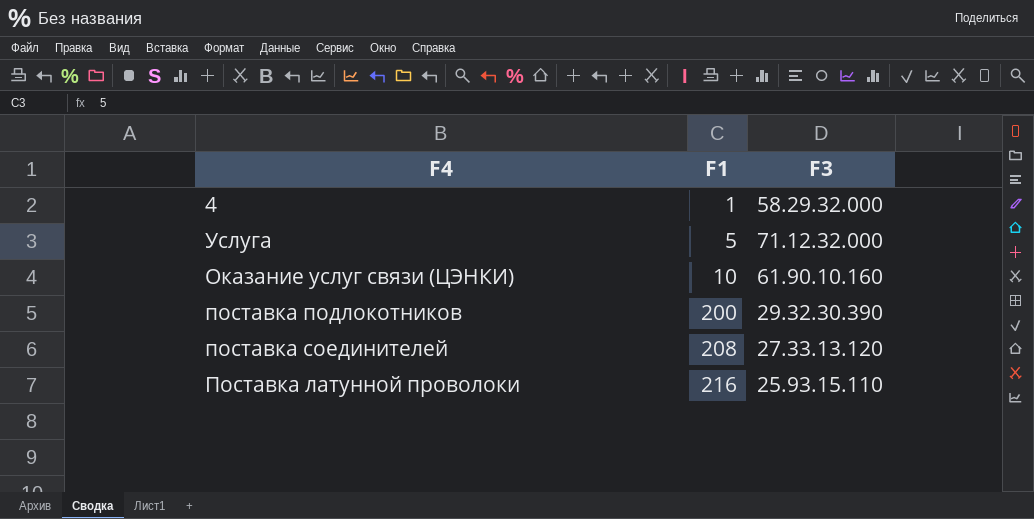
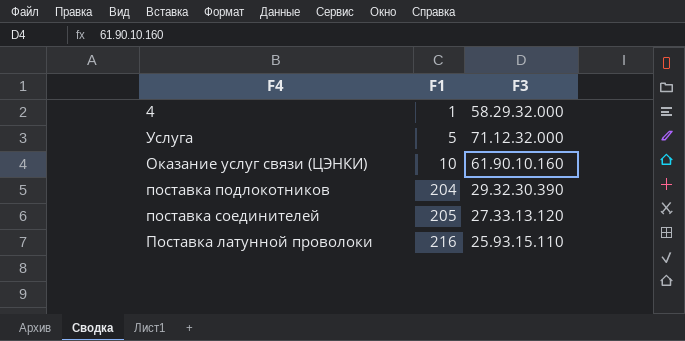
поставка подлокотников | F1: 200 -> 204
поставка соединителей | F1: 208 -> 205

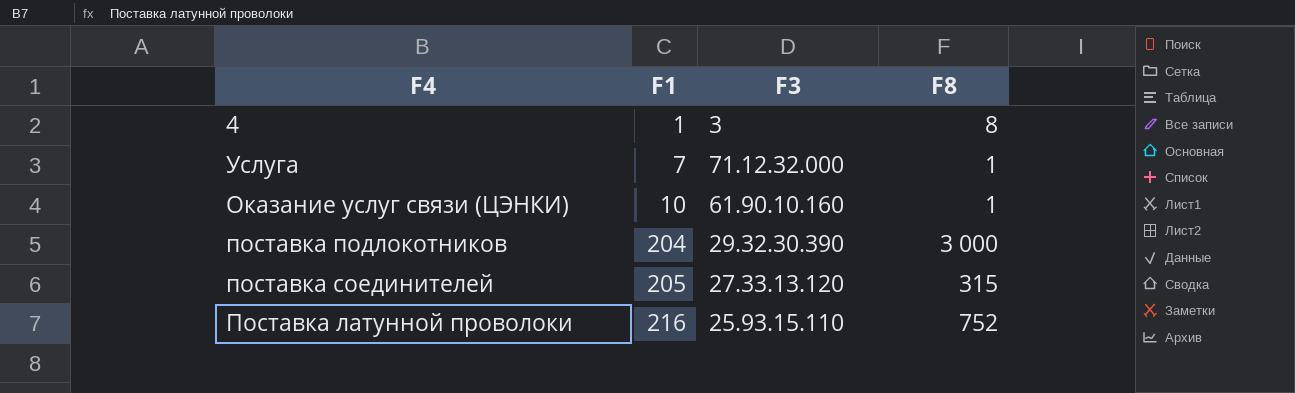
column F8 | position: none -> 4
4 | F3: 58.29.32.000 -> 3
Услуга | F1: 5 -> 7

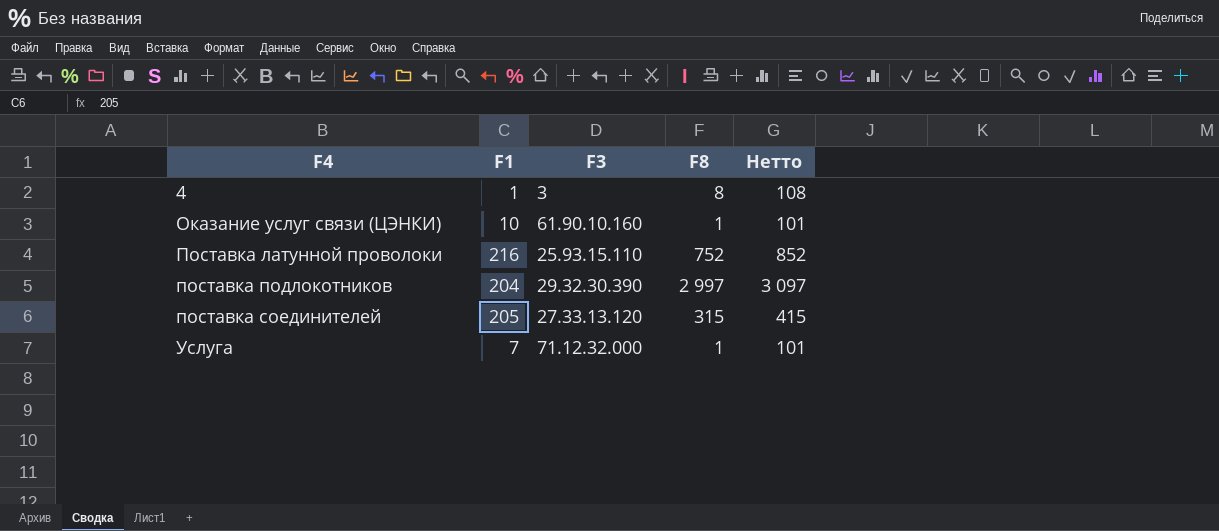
row order: F1 ascending -> F4 ascending
column Нетто | formula: none -> [F8] + 100
поставка подлокотников | F8: 3 000 -> 2 997

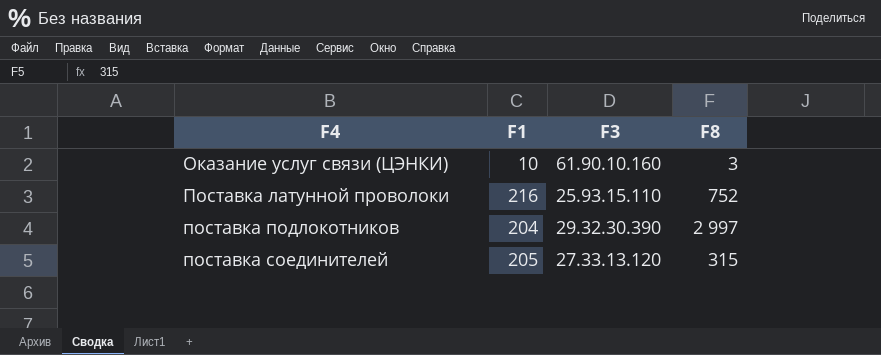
column Нетто | formula: [F8] + 100 -> none
row 4: 1 | 3 | 8 | 108 -> none
row Услуга: 7 | 71.12.32.000 | 1 | 101 -> none
Оказание услуг связи (ЦЭНКИ) | F8: 1 -> 3

